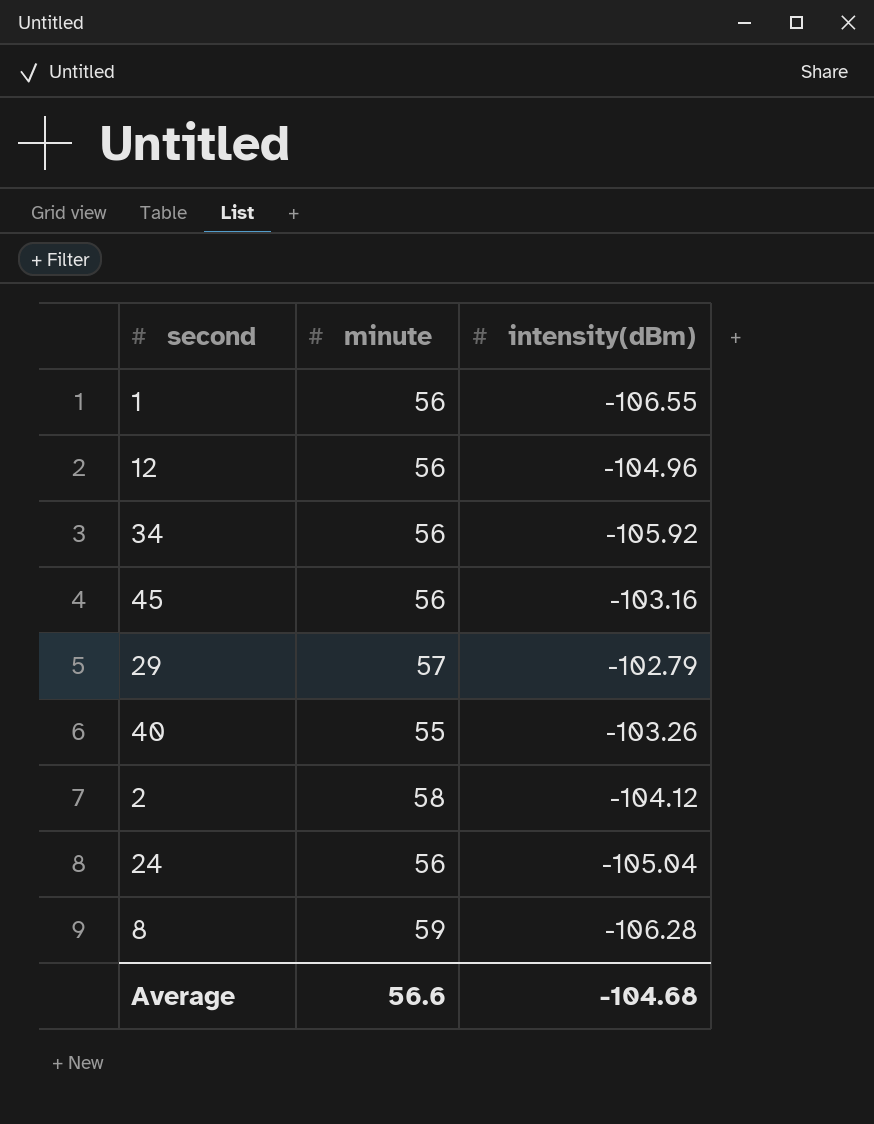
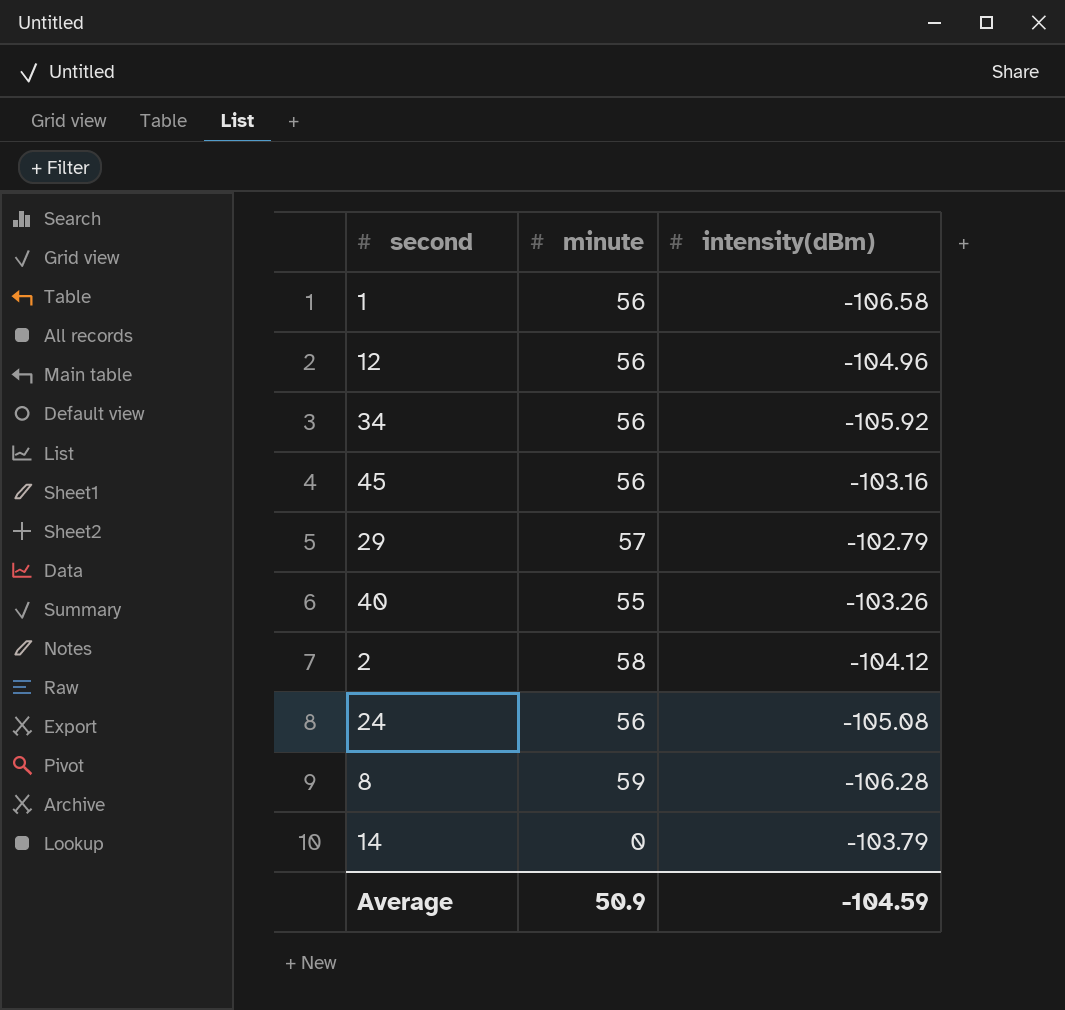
1 | intensity(dBm): -106.55 -> -106.58
24 | intensity(dBm): -105.04 -> -105.08
row 14: none -> 0 | -103.79
Average | minute: 56.6 -> 50.9
Average | intensity(dBm): -104.68 -> -104.59

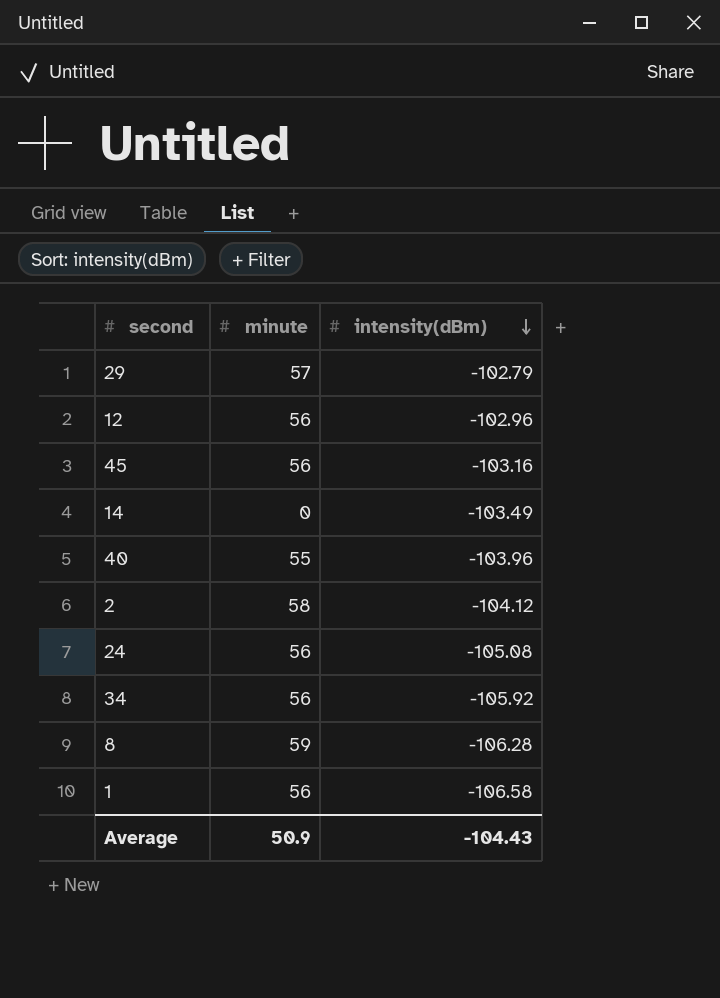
row order: none -> intensity(dBm) descending
12 | intensity(dBm): -104.96 -> -102.96
14 | intensity(dBm): -103.79 -> -103.49
40 | intensity(dBm): -103.26 -> -103.96
Average | intensity(dBm): -104.59 -> -104.43

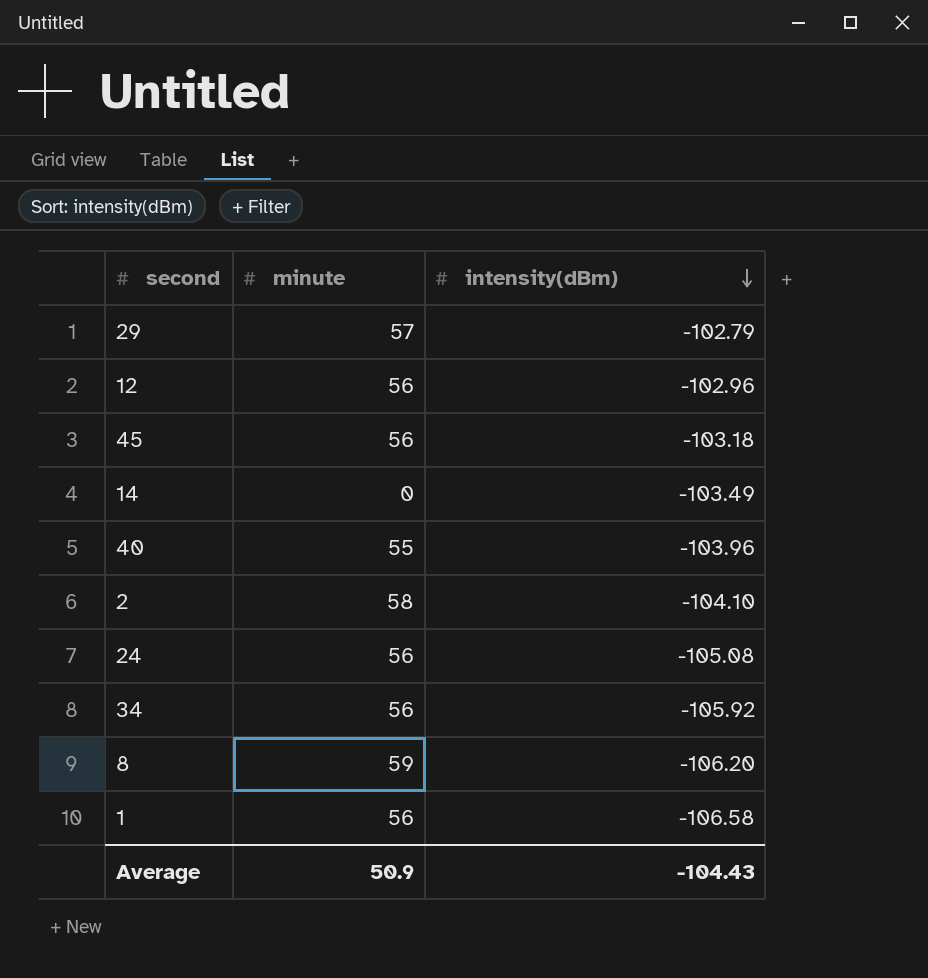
45 | intensity(dBm): -103.16 -> -103.18
2 | intensity(dBm): -104.12 -> -104.10
8 | intensity(dBm): -106.28 -> -106.20

